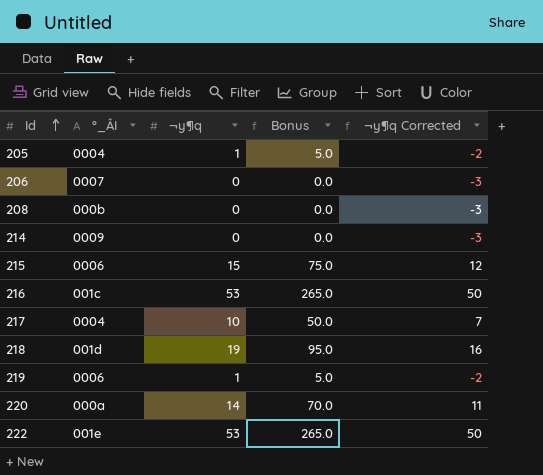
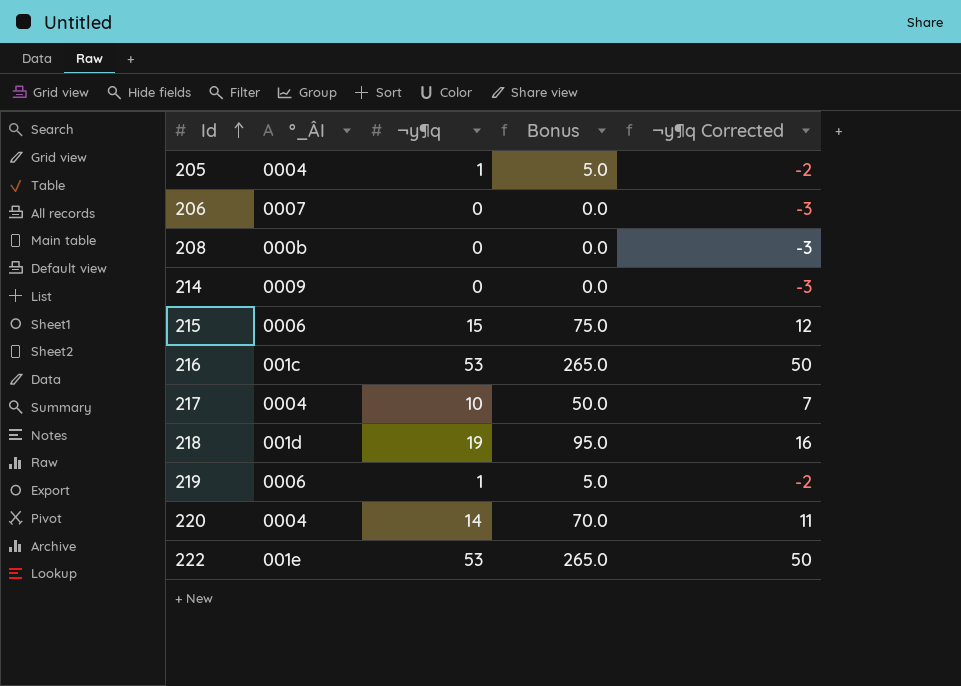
220 | °_ÂI: 000a -> 0004

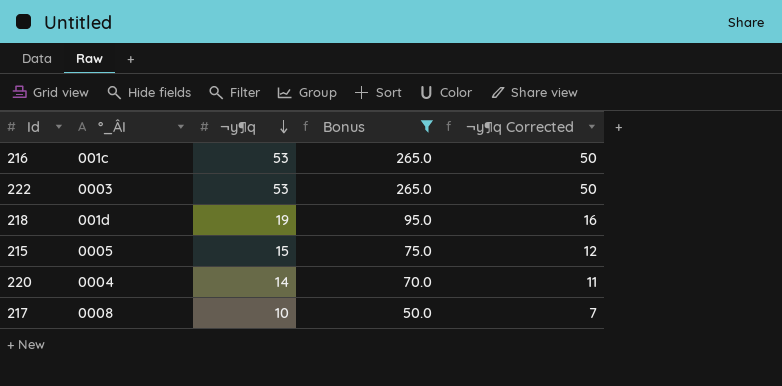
filter: none -> Bonus >= 50.0
row order: Id ascending -> ¬y¶q descending
222 | °_ÂI: 001e -> 0003
215 | °_ÂI: 0006 -> 0005
217 | °_ÂI: 0004 -> 0008

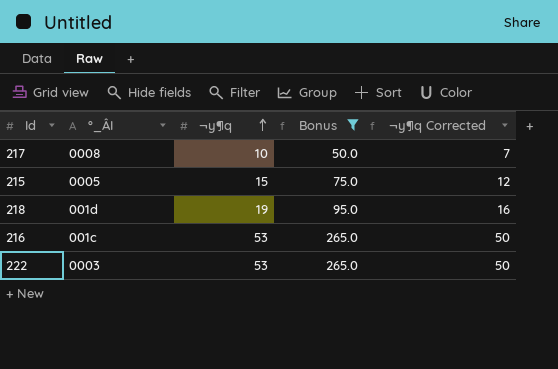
row order: ¬y¶q descending -> ¬y¶q ascending
row 220: 0004 | 14 | 70.0 | 11 -> none

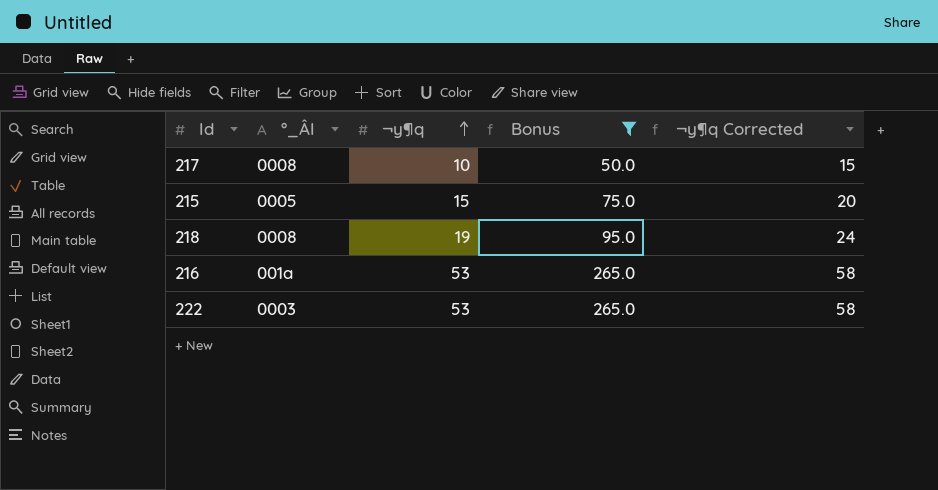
column ¬y¶q Corrected | formula: [¬y¶q] - 3 -> [¬y¶q] + 5
218 | °_ÂI: 001d -> 0008
216 | °_ÂI: 001c -> 001a

